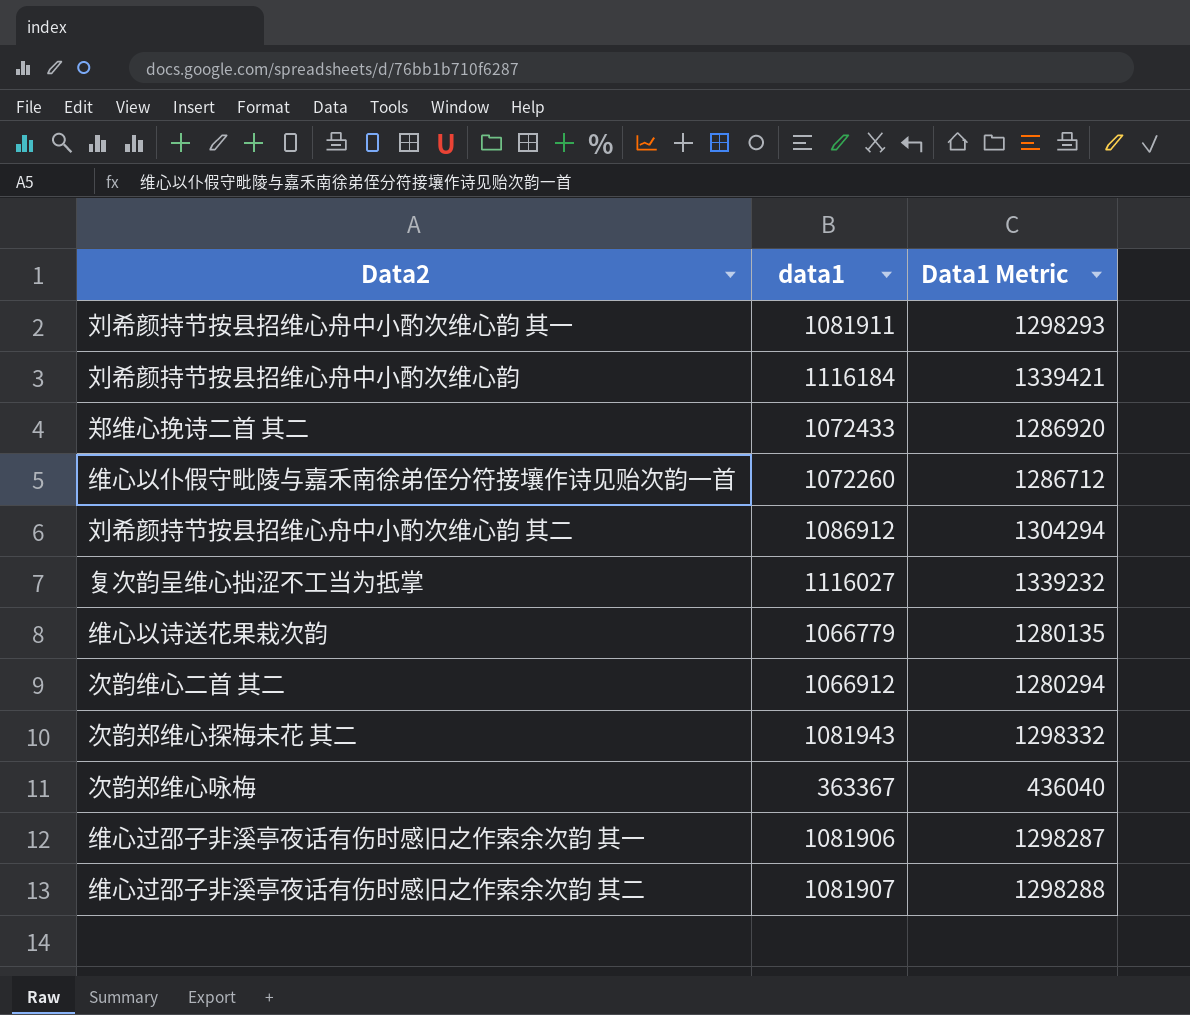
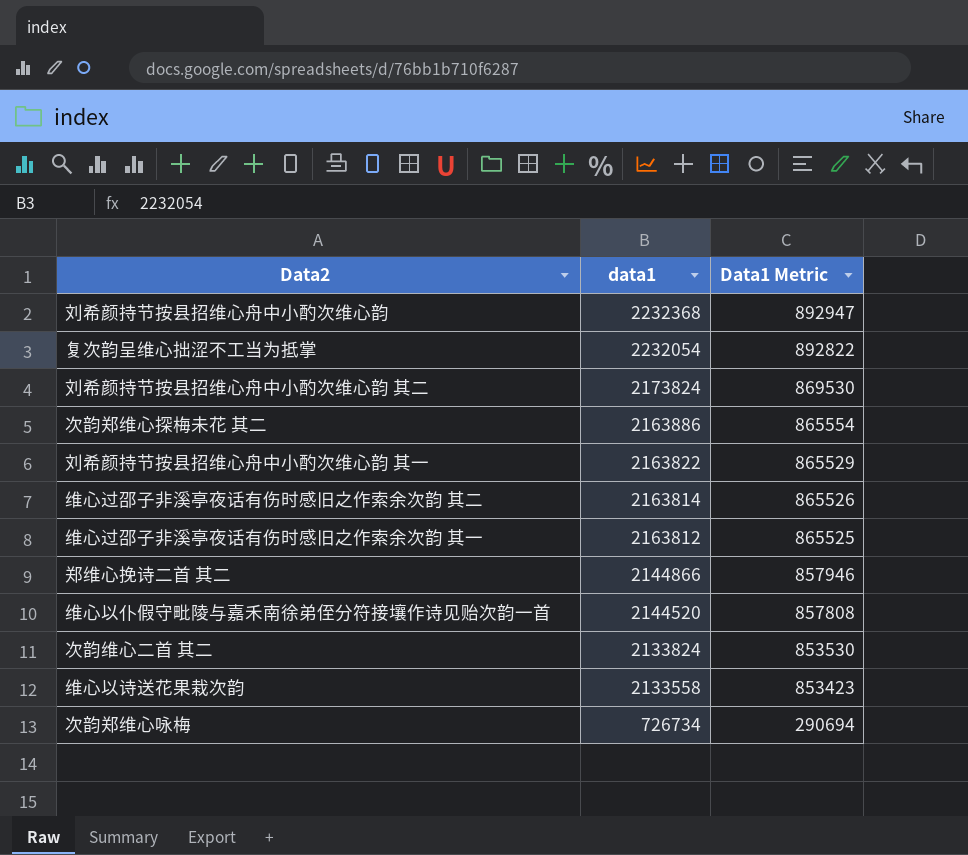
row order: none -> data1 descending
column Data1 Metric | formula: [data1] * 1.2 -> [data1] * 0.4
刘希颜持节按县招维心舟中小酌次维心韵 | data1: 1116184 -> 2232368
复次韵呈维心拙涩不工当为抵掌 | data1: 1116027 -> 2232054
刘希颜持节按县招维心舟中小酌次维心韵 其二 | data1: 1086912 -> 2173824
次韵郑维心探梅未花 其二 | data1: 1081943 -> 2163886
刘希颜持节按县招维心舟中小酌次维心韵 其一 | data1: 1081911 -> 2163822
维心过邵子非溪亭夜话有伤时感旧之作索余次韵 其二 | data1: 1081907 -> 2163814
维心过邵子非溪亭夜话有伤时感旧之作索余次韵 其一 | data1: 1081906 -> 2163812
郑维心挽诗二首 其二 | data1: 1072433 -> 2144866
维心以仆假守毗陵与嘉禾南徐弟侄分符接壤作诗见贻次韵一首 | data1: 1072260 -> 2144520
次韵维心二首 其二 | data1: 1066912 -> 2133824
维心以诗送花果栽次韵 | data1: 1066779 -> 2133558
次韵郑维心咏梅 | data1: 363367 -> 726734

